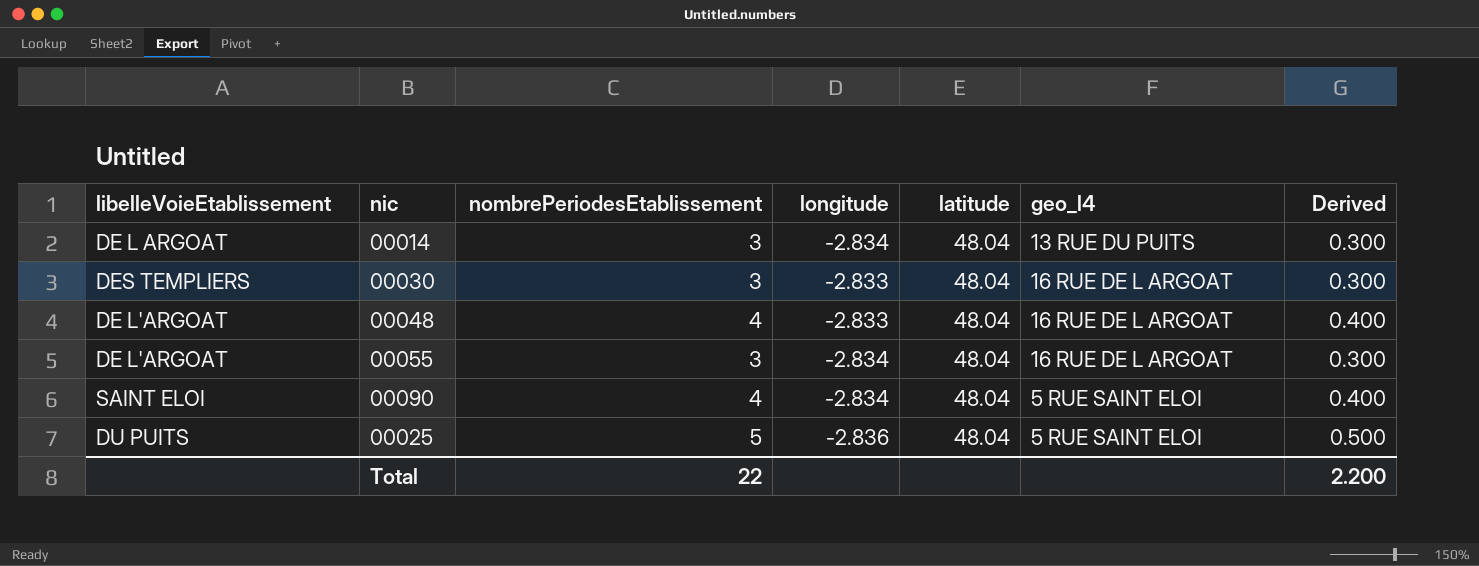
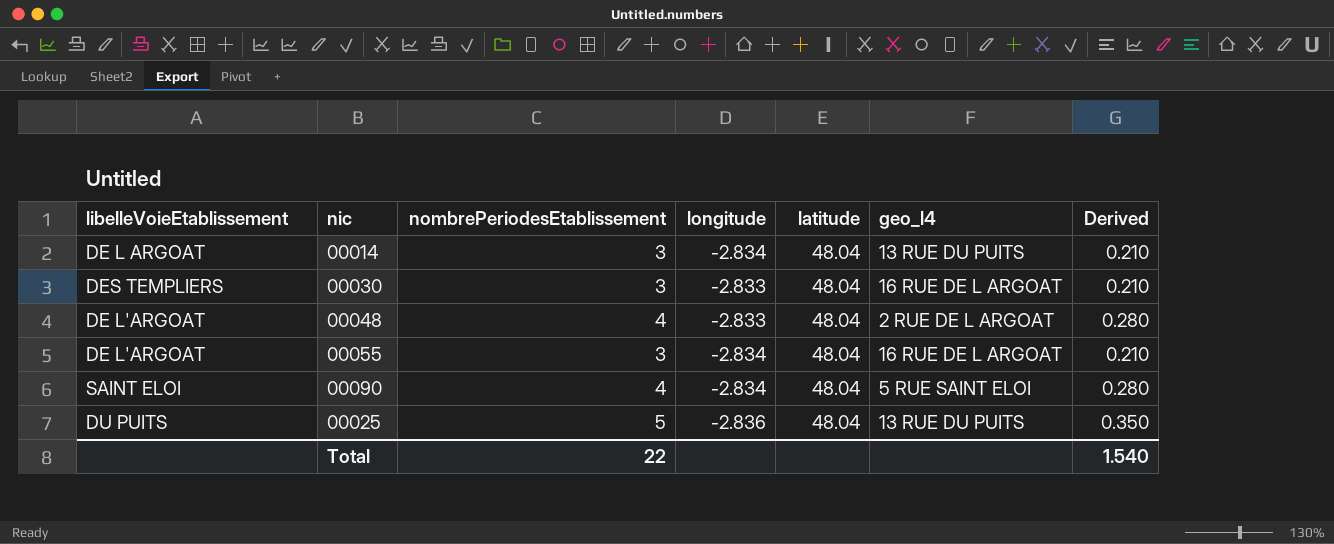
column Derived | formula: [nombrePeriodesEtablissement] * 0.1 -> [nombrePeriodesEtablissement] * 0.07
00048 | geo_l4: 16 RUE DE L ARGOAT -> 2 RUE DE L ARGOAT
00025 | geo_l4: 5 RUE SAINT ELOI -> 13 RUE DU PUITS
Total | Derived: 2.200 -> 1.540

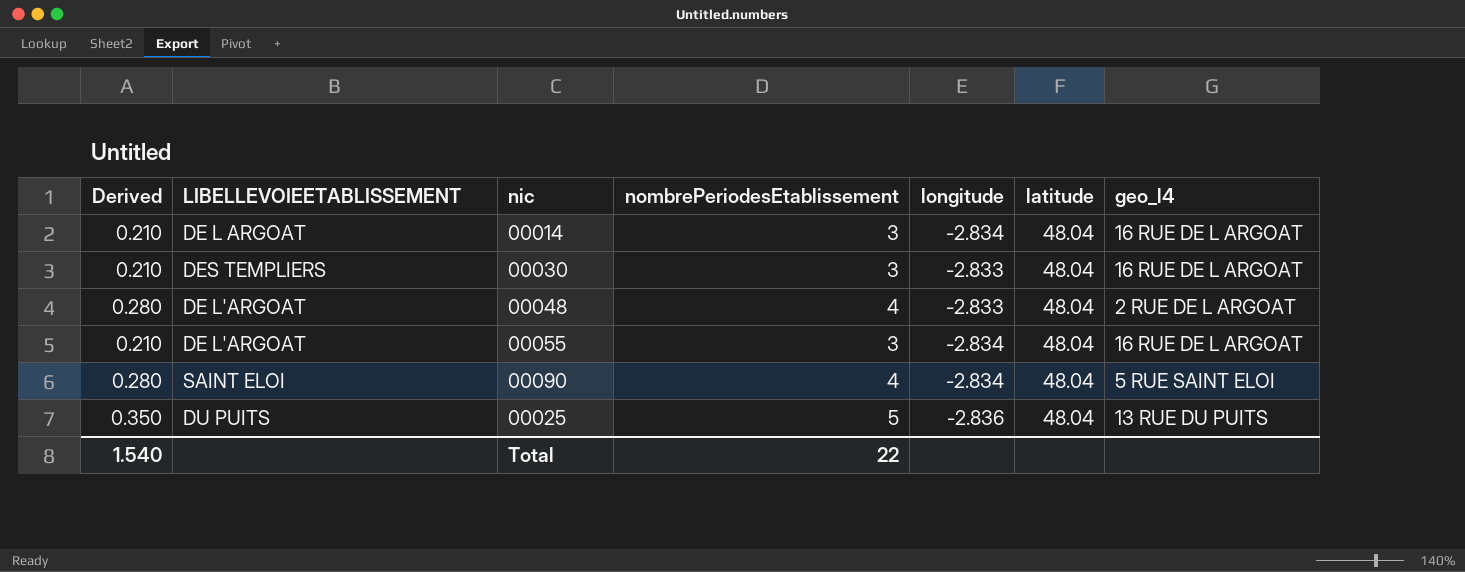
column Derived | position: 7 -> 1
column name: libelleVoieEtablissement -> LIBELLEVOIEETABLISSEMENT
00014 | geo_l4: 13 RUE DU PUITS -> 16 RUE DE L ARGOAT

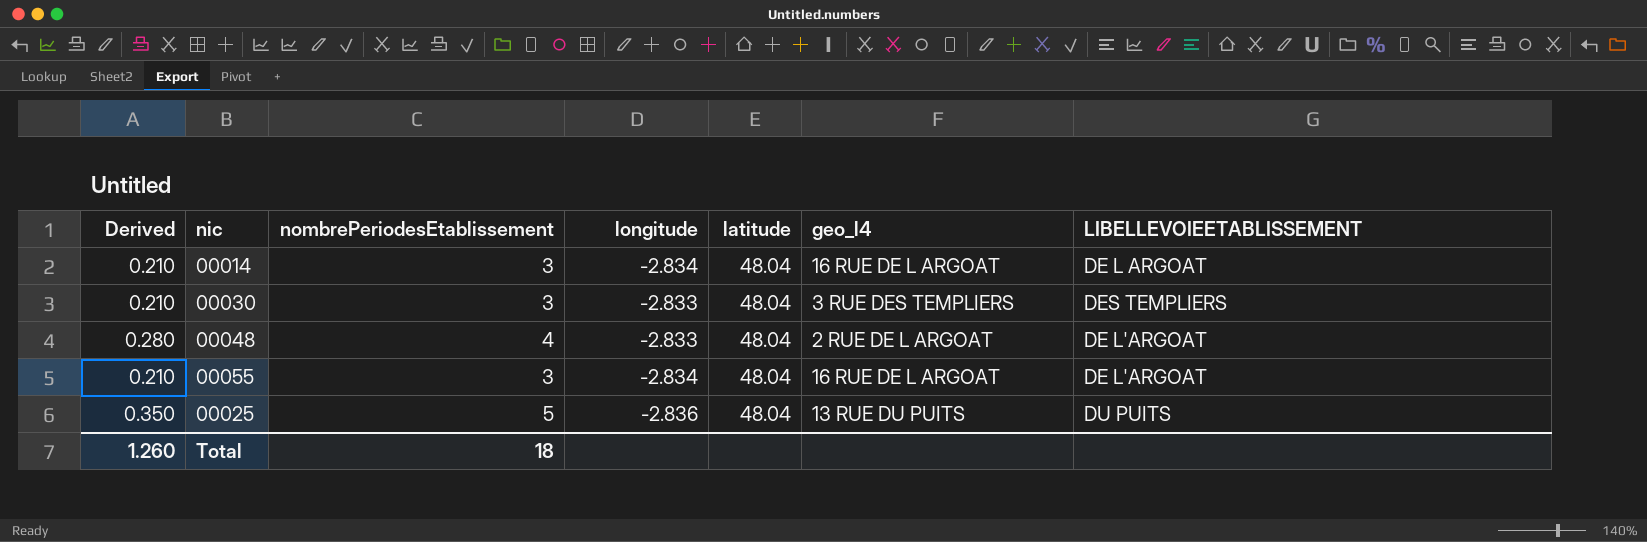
column LIBELLEVOIEETABLISSEMENT | position: 2 -> 7
row 00090: 0.280 | SAINT ELOI | 4 | -2.834 | 48.04 | 5 RUE SAINT ELOI -> none
00030 | geo_l4: 16 RUE DE L ARGOAT -> 3 RUE DES TEMPLIERS
Total | Derived: 1.540 -> 1.260
Total | nombrePeriodesEtablissement: 22 -> 18

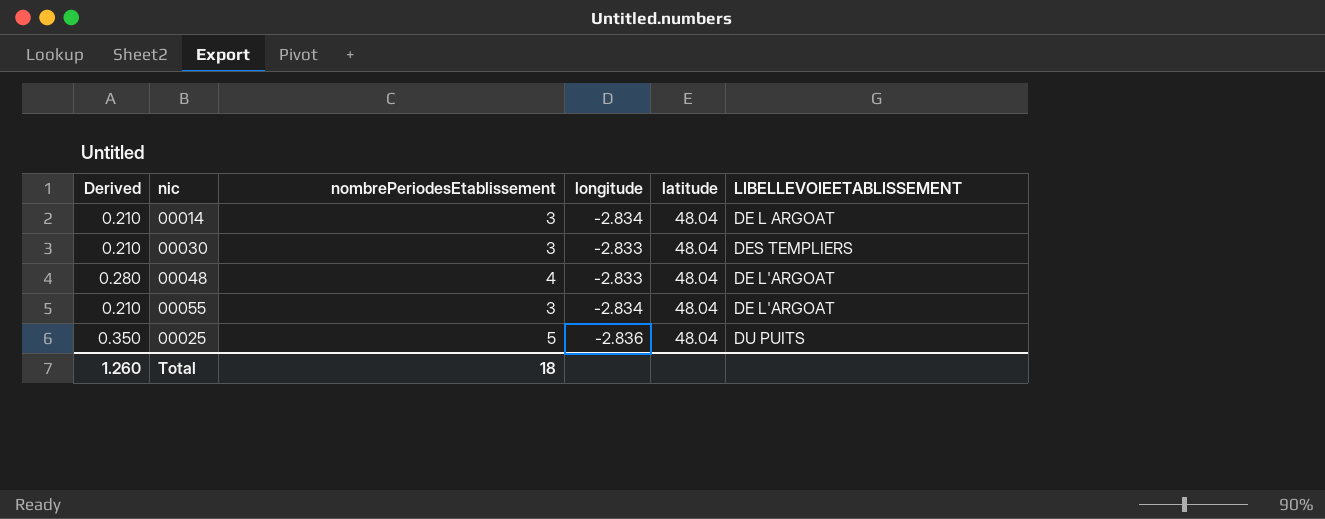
column geo_l4 | position: 6 -> none

